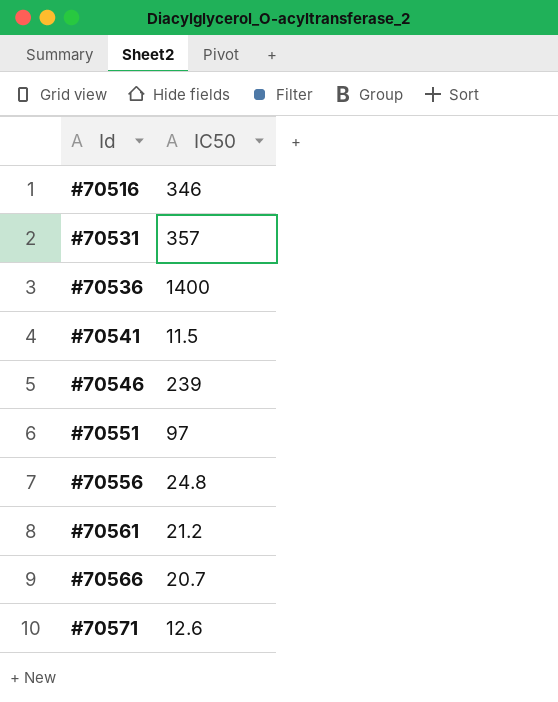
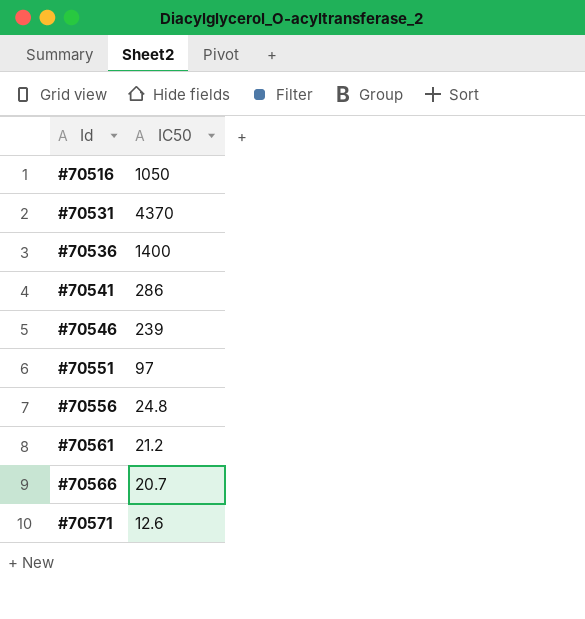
#70516 | IC50: 346 -> 1050
#70531 | IC50: 357 -> 4370
#70541 | IC50: 11.5 -> 286

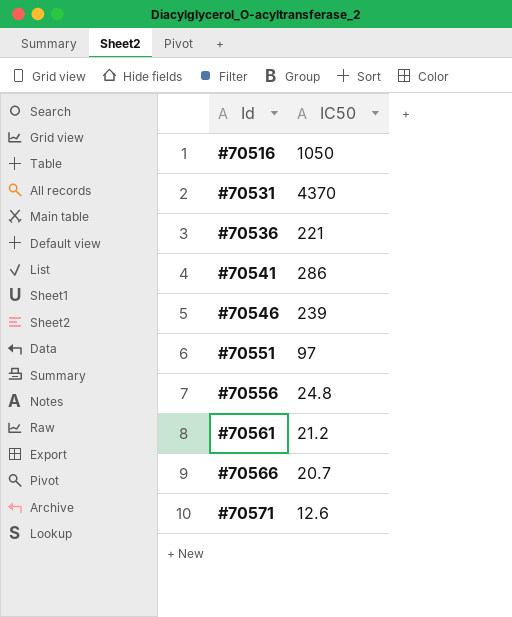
#70536 | IC50: 1400 -> 221

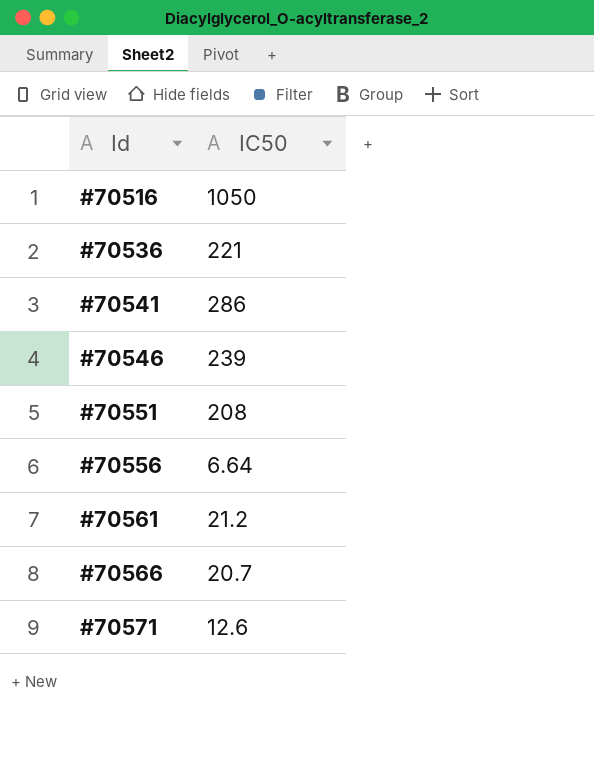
row #70531: 4370 -> none
#70551 | IC50: 97 -> 208
#70556 | IC50: 24.8 -> 6.64

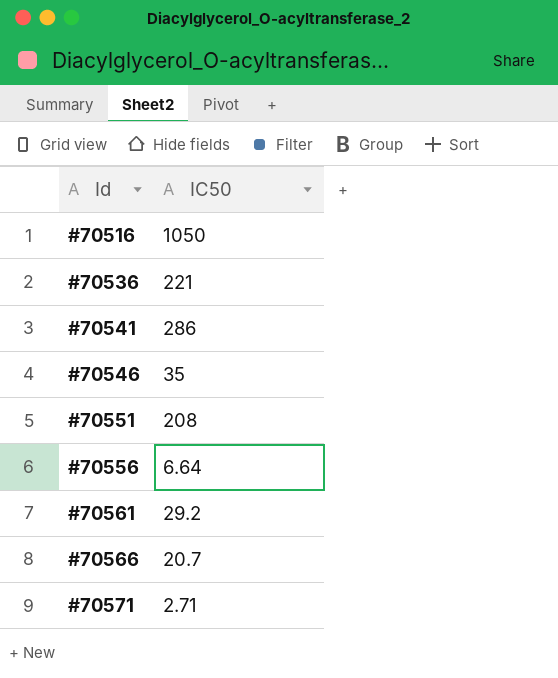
#70546 | IC50: 239 -> 35
#70561 | IC50: 21.2 -> 29.2
#70571 | IC50: 12.6 -> 2.71

